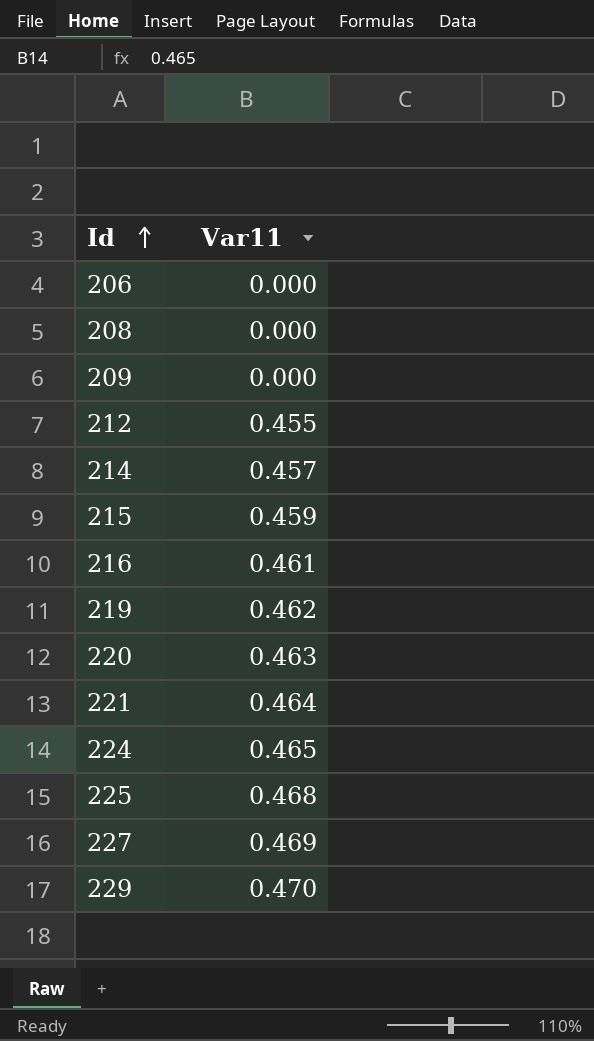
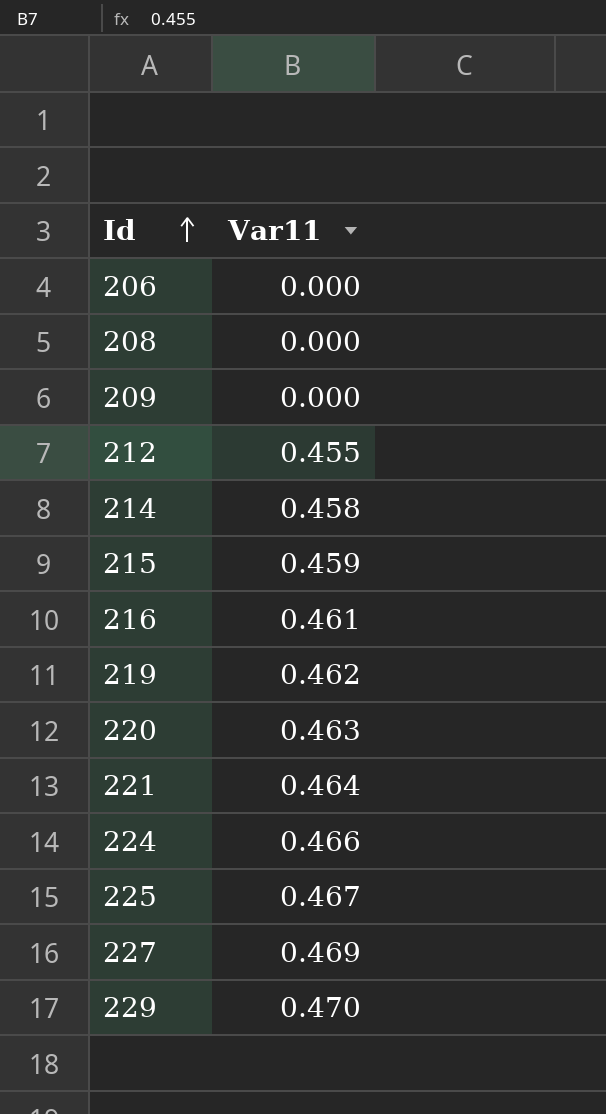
214 | Var11: 0.457 -> 0.458
224 | Var11: 0.465 -> 0.466
225 | Var11: 0.468 -> 0.467

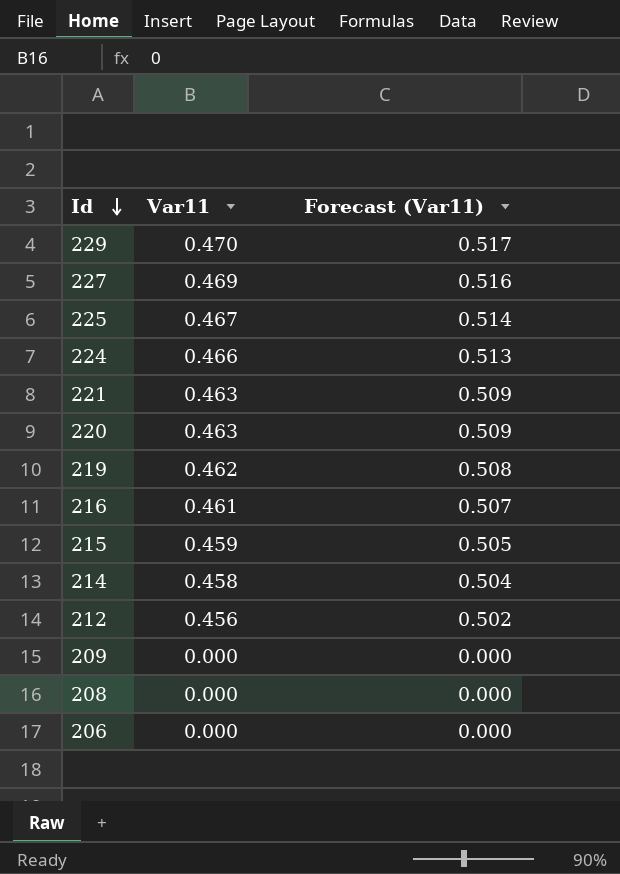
row order: Id ascending -> Id descending
column Forecast (Var11) | formula: none -> [Var11] * 1.1
221 | Var11: 0.464 -> 0.463
212 | Var11: 0.455 -> 0.456

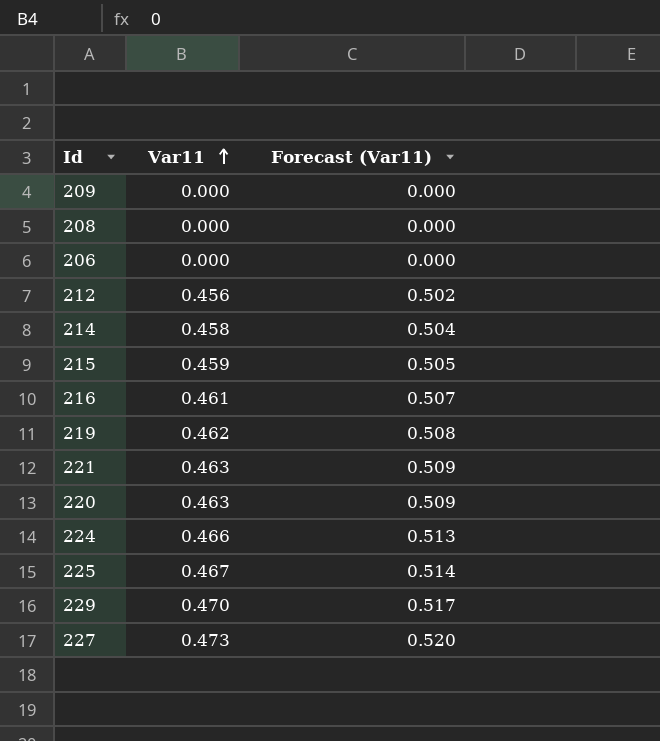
row order: Id descending -> Var11 ascending
227 | Var11: 0.469 -> 0.473
227 | Forecast (Var11): 0.516 -> 0.520

